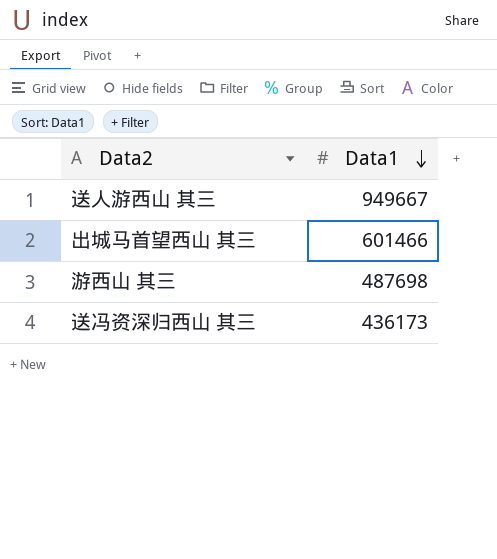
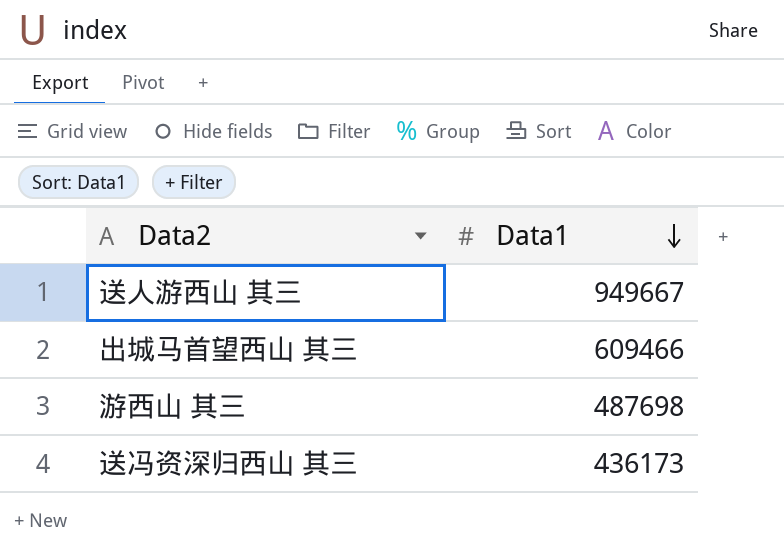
出城马首望西山 其三 | Data1: 601466 -> 609466

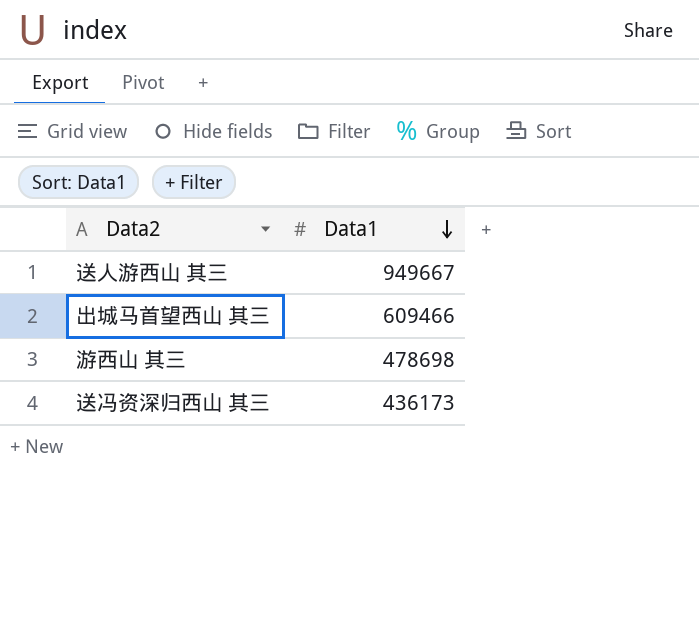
游西山 其三 | Data1: 487698 -> 478698

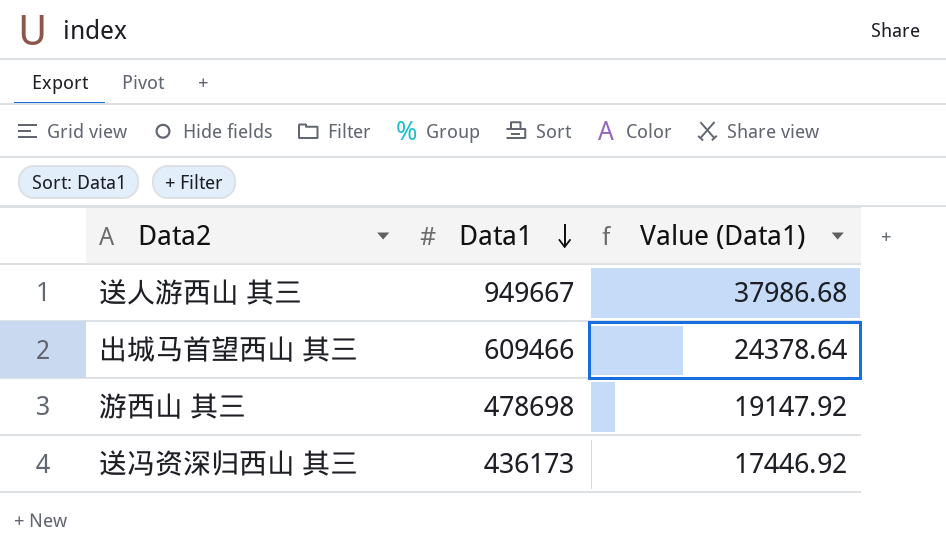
column Value (Data1) | formula: none -> [Data1] * 0.04

